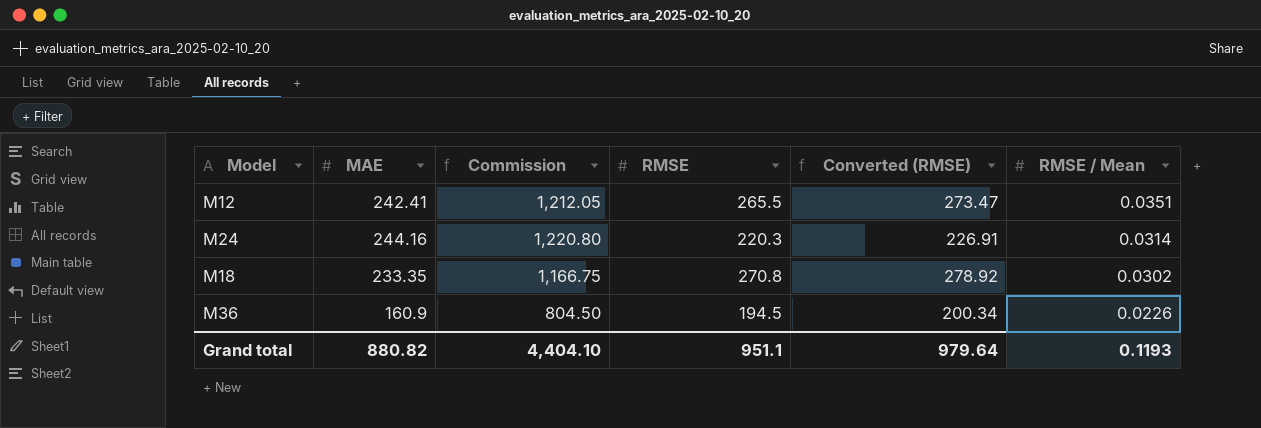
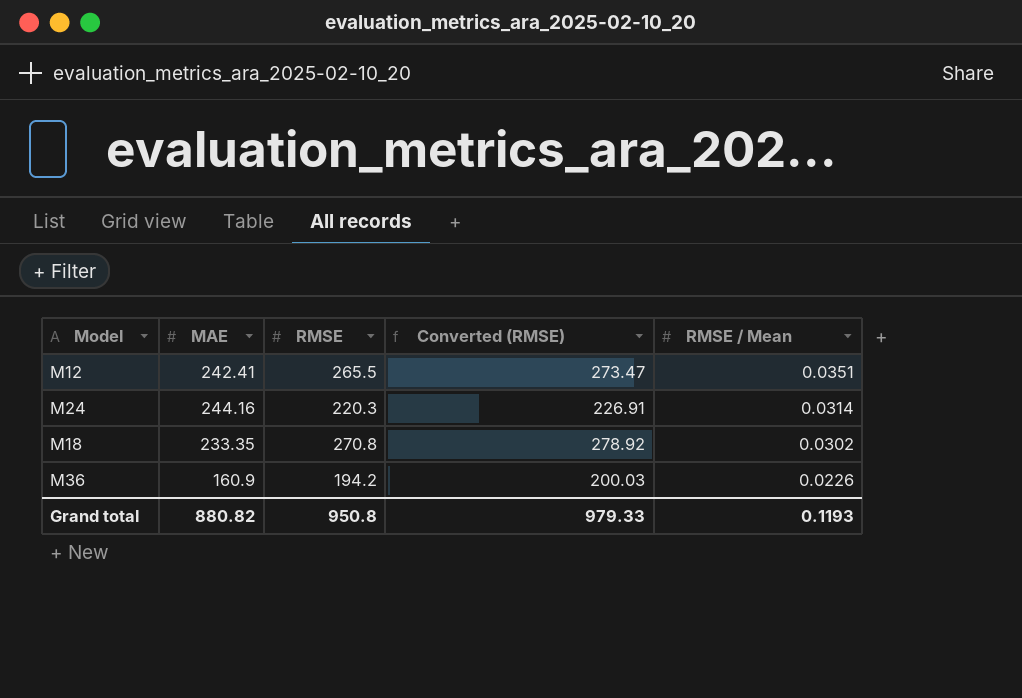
column Commission | formula: [MAE] * 5 -> none
M36 | RMSE: 194.5 -> 194.2
M36 | Converted (RMSE): 200.34 -> 200.03
Grand total | RMSE: 951.1 -> 950.8
Grand total | Converted (RMSE): 979.64 -> 979.33

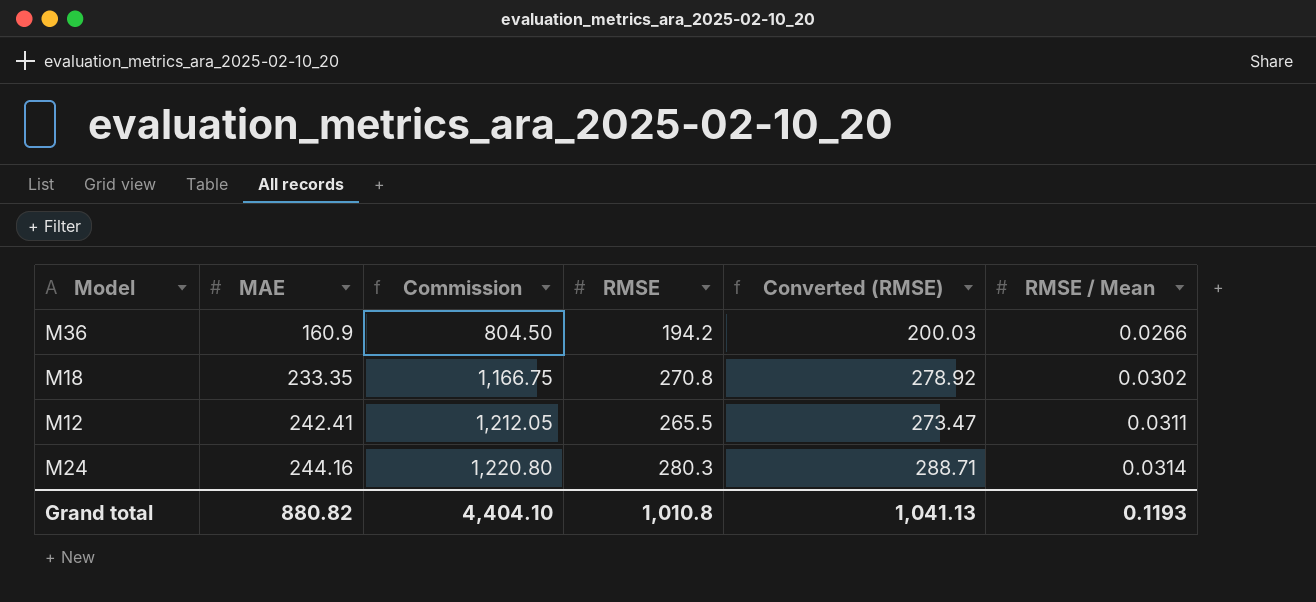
row order: RMSE / Mean descending -> MAE ascending
column Commission | formula: none -> [MAE] * 5
M36 | RMSE / Mean: 0.0226 -> 0.0266
M12 | RMSE / Mean: 0.0351 -> 0.0311
M24 | RMSE: 220.3 -> 280.3
M24 | Converted (RMSE): 226.91 -> 288.71
Grand total | RMSE: 950.8 -> 1,010.8
Grand total | Converted (RMSE): 979.33 -> 1,041.13

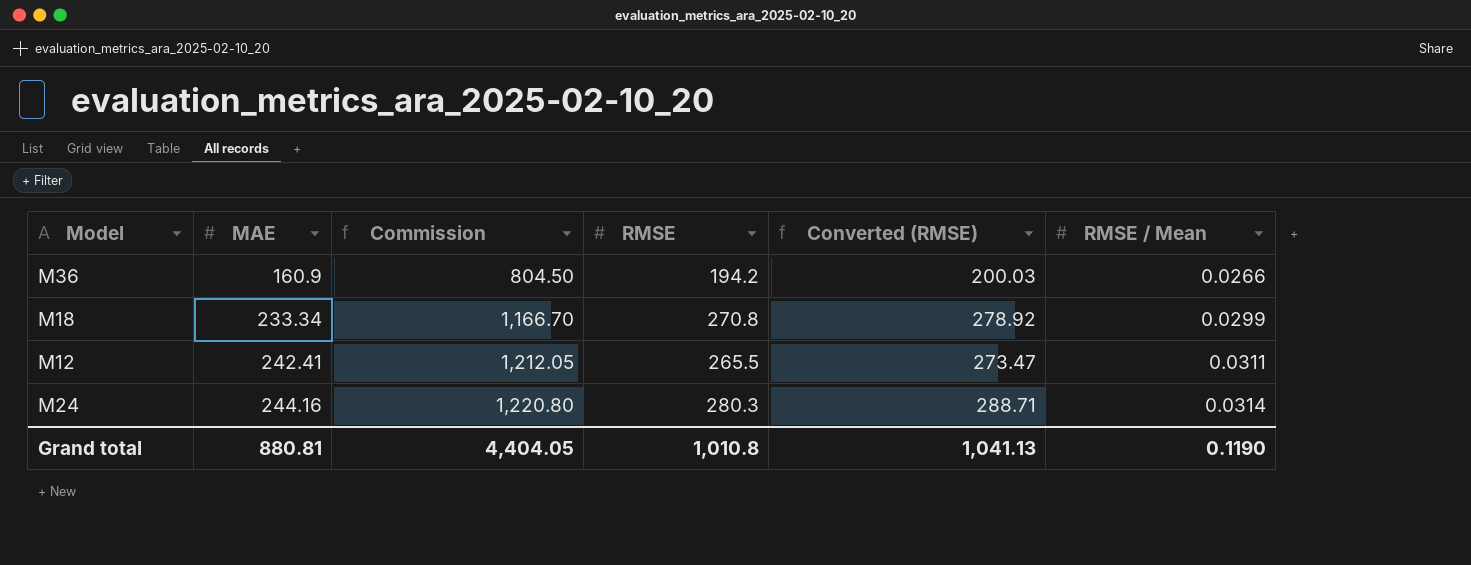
M18 | MAE: 233.35 -> 233.34
M18 | Commission: 1,166.75 -> 1,166.70
M18 | RMSE / Mean: 0.0302 -> 0.0299
Grand total | MAE: 880.82 -> 880.81
Grand total | Commission: 4,404.10 -> 4,404.05
Grand total | RMSE / Mean: 0.1193 -> 0.1190

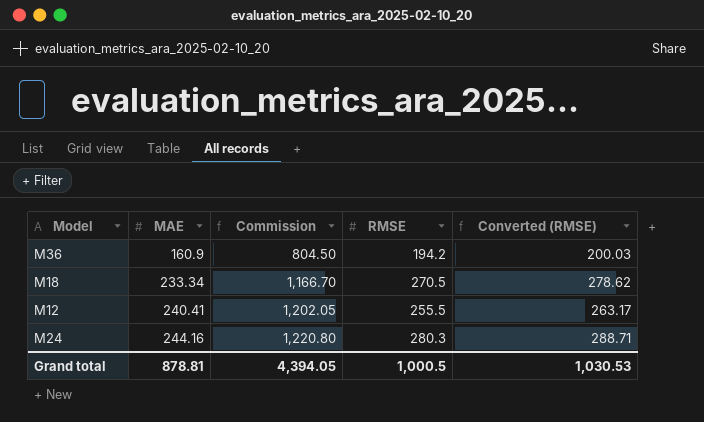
column RMSE / Mean | position: 6 -> none
M18 | RMSE: 270.8 -> 270.5
M18 | Converted (RMSE): 278.92 -> 278.62
M12 | MAE: 242.41 -> 240.41
M12 | Commission: 1,212.05 -> 1,202.05
M12 | RMSE: 265.5 -> 255.5
M12 | Converted (RMSE): 273.47 -> 263.17
Grand total | MAE: 880.81 -> 878.81
Grand total | Commission: 4,404.05 -> 4,394.05
Grand total | RMSE: 1,010.8 -> 1,000.5
Grand total | Converted (RMSE): 1,041.13 -> 1,030.53

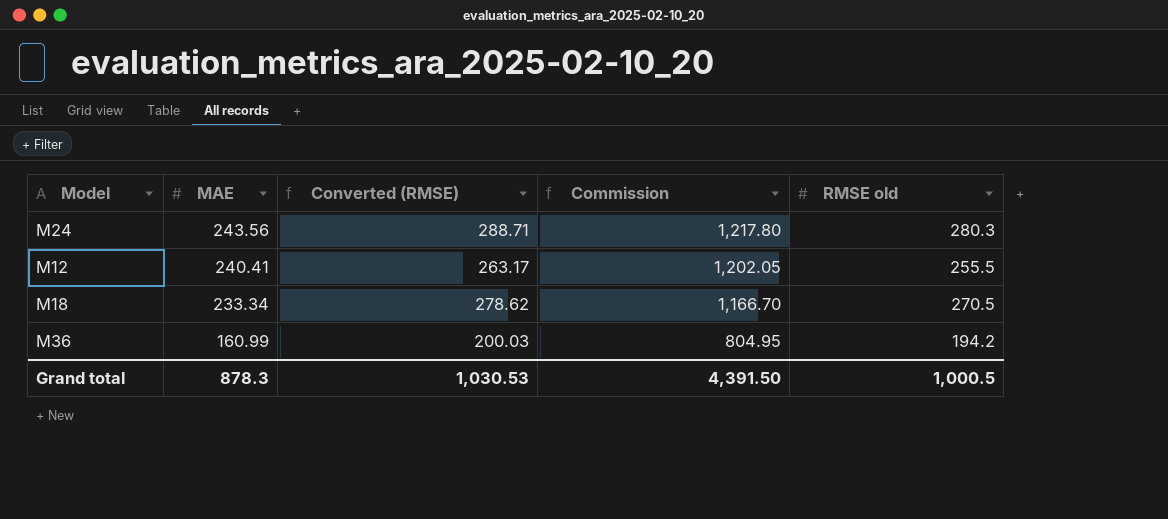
row order: MAE ascending -> MAE descending
column Converted (RMSE) | position: 5 -> 3
column name: RMSE -> RMSE old
M24 | MAE: 244.16 -> 243.56
M24 | Commission: 1,220.80 -> 1,217.80
M36 | MAE: 160.9 -> 160.99
M36 | Commission: 804.50 -> 804.95
Grand total | MAE: 878.81 -> 878.3
Grand total | Commission: 4,394.05 -> 4,391.50

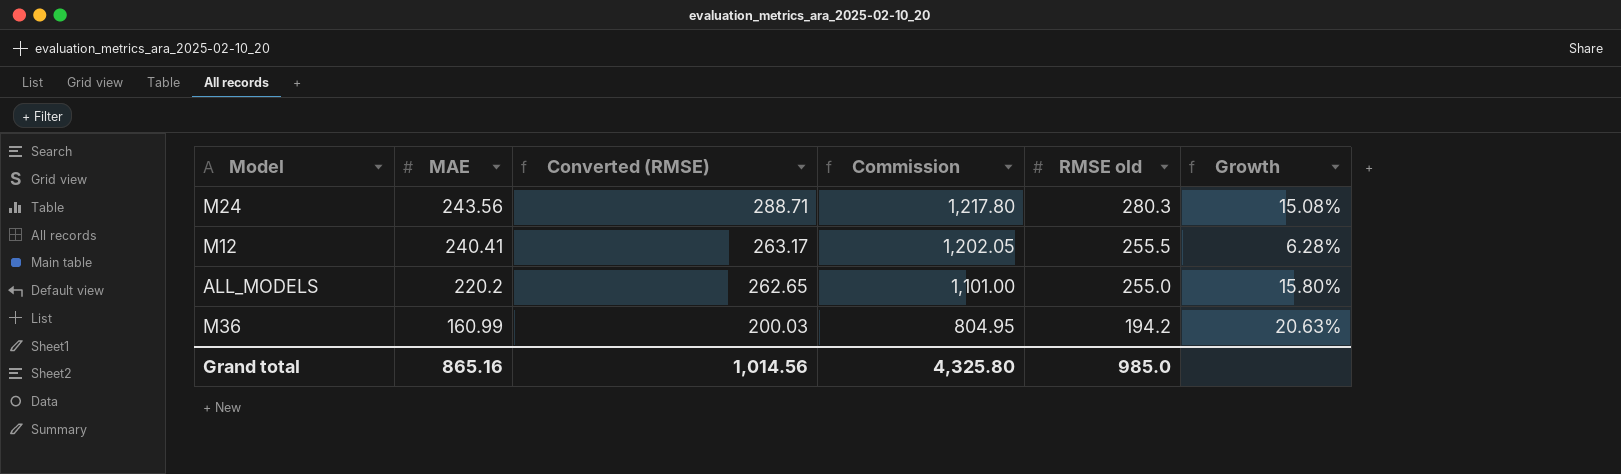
column Growth | formula: none -> ([RMSE old] - [MAE]) / [MAE]
row M18: 233.34 | 278.62 | 1,166.70 | 270.5 -> none
row ALL_MODELS: none -> 220.2 | 262.65 | 1,101.00 | 255.0 | 15.80%
Grand total | MAE: 878.3 -> 865.16
Grand total | Converted (RMSE): 1,030.53 -> 1,014.56
Grand total | Commission: 4,391.50 -> 4,325.80
Grand total | RMSE old: 1,000.5 -> 985.0

